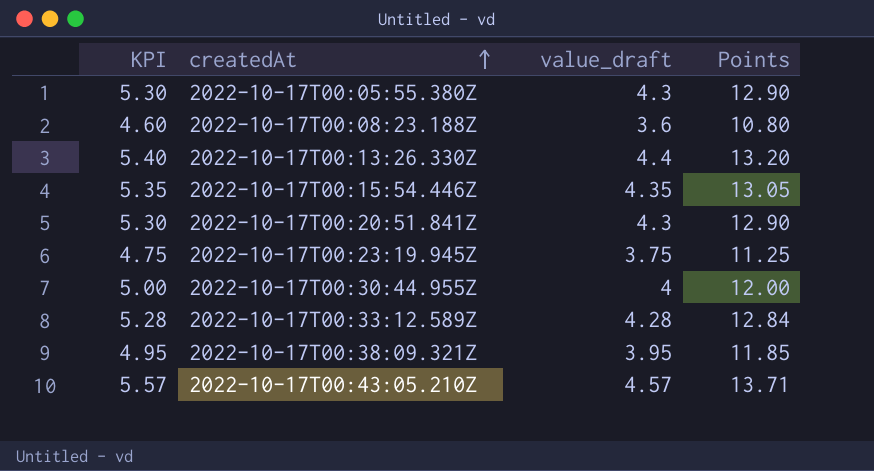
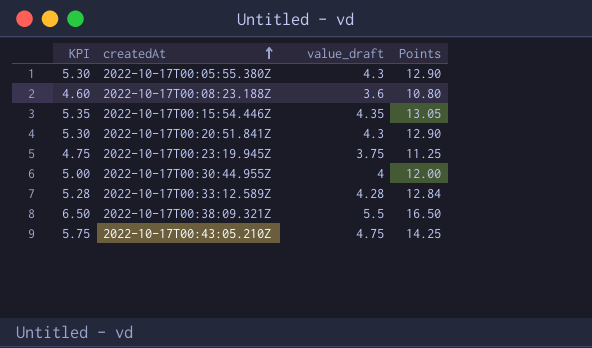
row 2022-10-17T00:13:26.330Z: 5.40 | 4.4 | 13.20 -> none
2022-10-17T00:38:09.321Z | KPI: 4.95 -> 6.50
2022-10-17T00:38:09.321Z | value_draft: 3.95 -> 5.5
2022-10-17T00:38:09.321Z | Points: 11.85 -> 16.50
2022-10-17T00:43:05.210Z | KPI: 5.57 -> 5.75
2022-10-17T00:43:05.210Z | value_draft: 4.57 -> 4.75
2022-10-17T00:43:05.210Z | Points: 13.71 -> 14.25

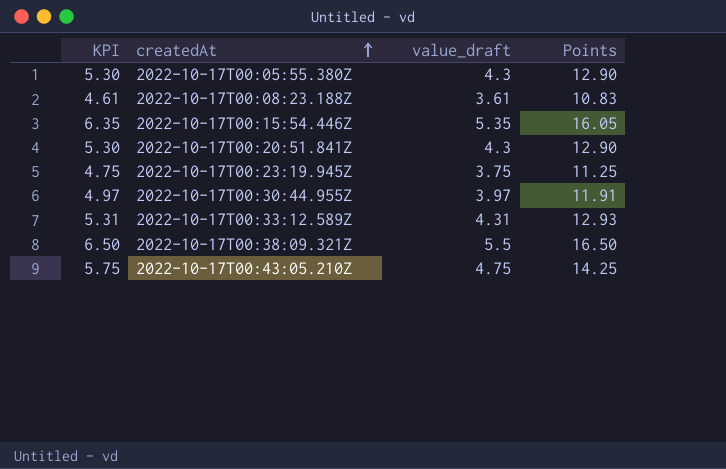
2022-10-17T00:08:23.188Z | KPI: 4.60 -> 4.61
2022-10-17T00:08:23.188Z | value_draft: 3.6 -> 3.61
2022-10-17T00:08:23.188Z | Points: 10.80 -> 10.83
2022-10-17T00:15:54.446Z | KPI: 5.35 -> 6.35
2022-10-17T00:15:54.446Z | value_draft: 4.35 -> 5.35
2022-10-17T00:15:54.446Z | Points: 13.05 -> 16.05
2022-10-17T00:30:44.955Z | KPI: 5.00 -> 4.97
2022-10-17T00:30:44.955Z | value_draft: 4 -> 3.97
2022-10-17T00:30:44.955Z | Points: 12.00 -> 11.91
2022-10-17T00:33:12.589Z | KPI: 5.28 -> 5.31
2022-10-17T00:33:12.589Z | value_draft: 4.28 -> 4.31
2022-10-17T00:33:12.589Z | Points: 12.84 -> 12.93

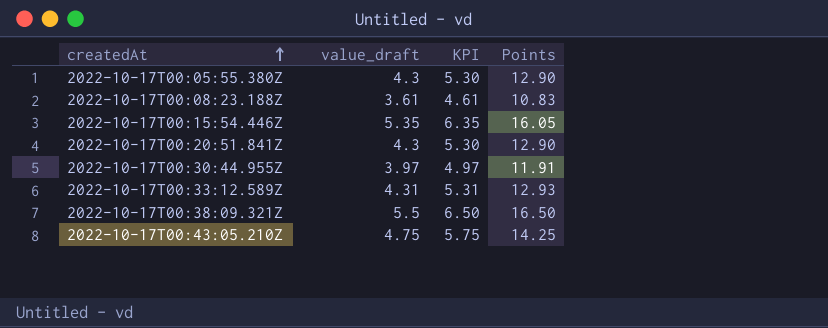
column KPI | position: 1 -> 3
row 2022-10-17T00:23:19.945Z: 4.75 | 3.75 | 11.25 -> none

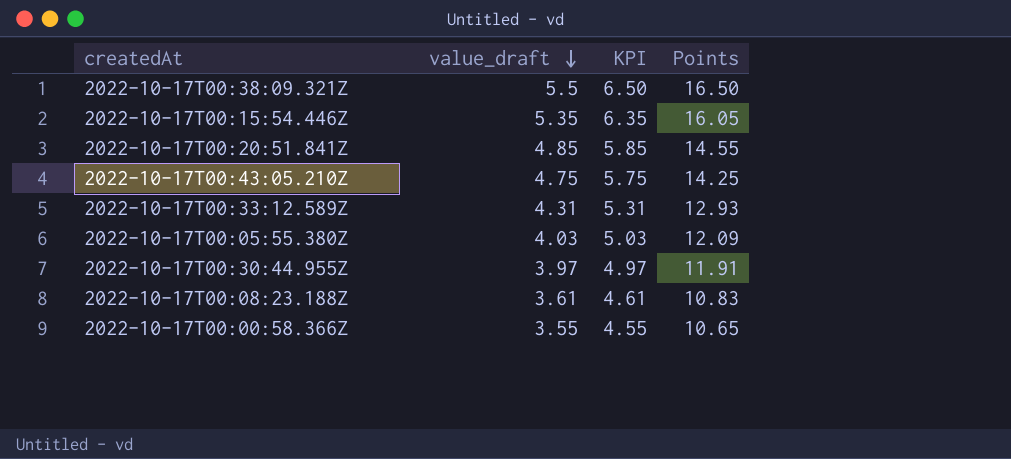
row order: createdAt ascending -> value_draft descending
2022-10-17T00:20:51.841Z | value_draft: 4.3 -> 4.85
2022-10-17T00:20:51.841Z | KPI: 5.30 -> 5.85
2022-10-17T00:20:51.841Z | Points: 12.90 -> 14.55
2022-10-17T00:05:55.380Z | value_draft: 4.3 -> 4.03
2022-10-17T00:05:55.380Z | KPI: 5.30 -> 5.03
2022-10-17T00:05:55.380Z | Points: 12.90 -> 12.09
row 2022-10-17T00:00:58.366Z: none -> 3.55 | 4.55 | 10.65

